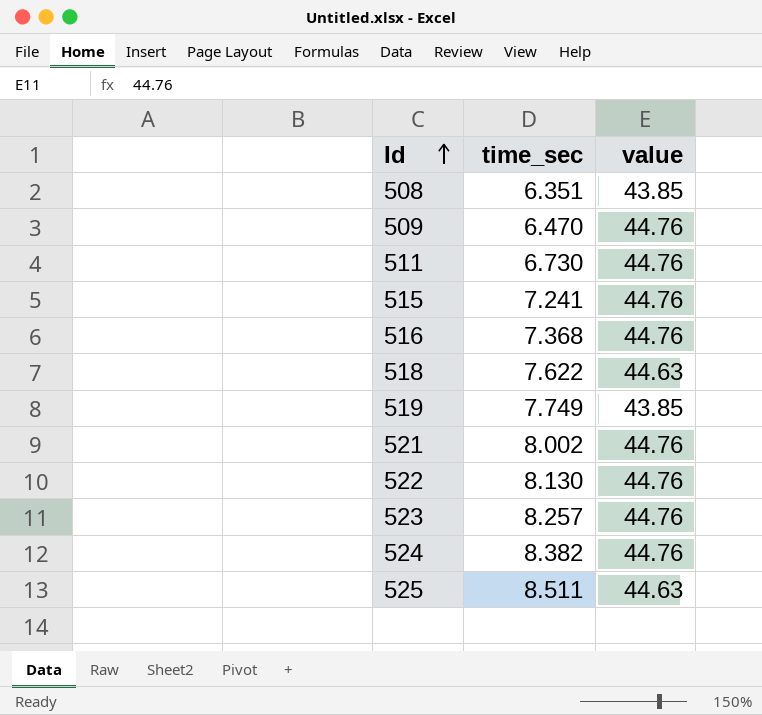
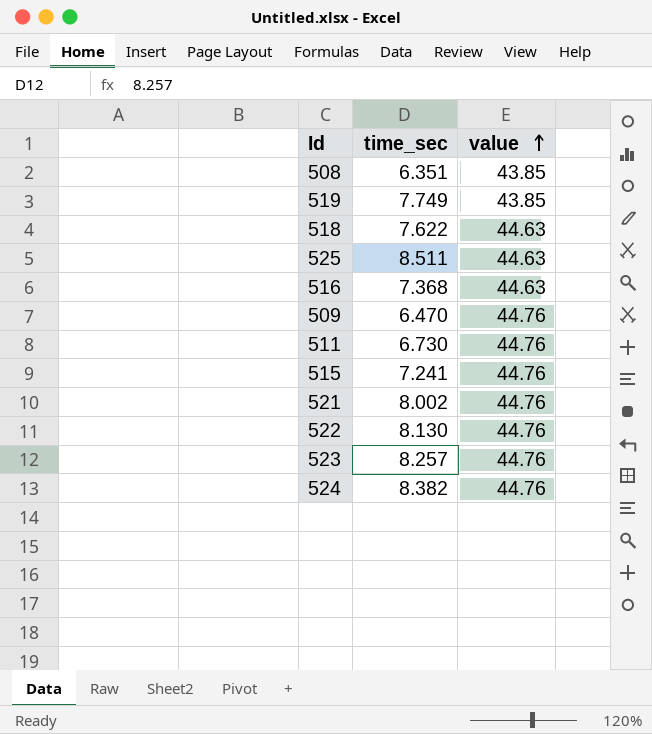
row order: Id ascending -> value ascending
516 | value: 44.76 -> 44.63

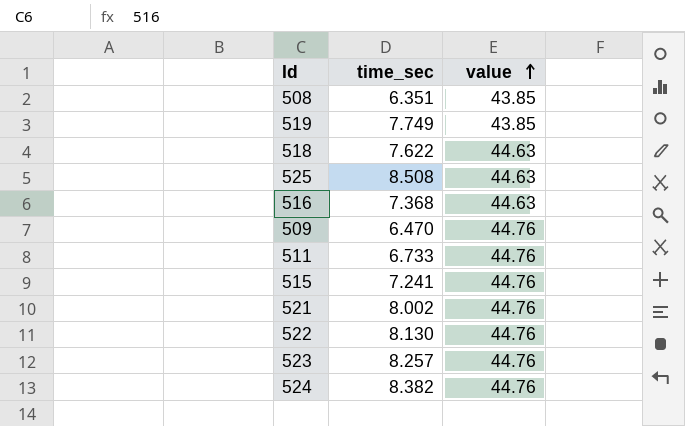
525 | time_sec: 8.511 -> 8.508
511 | time_sec: 6.730 -> 6.733

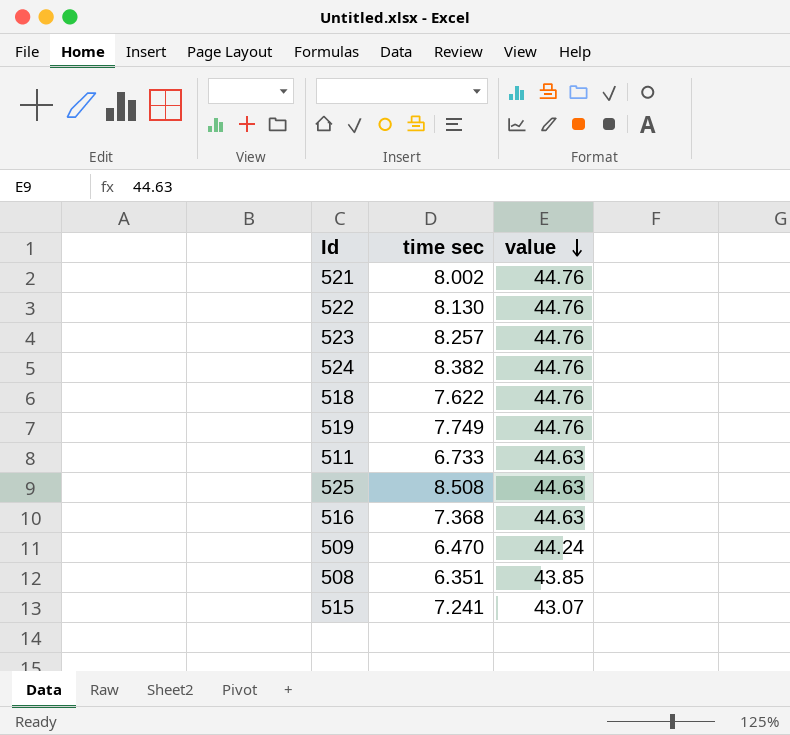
row order: value ascending -> value descending
column name: time_sec -> time sec
518 | value: 44.63 -> 44.76
519 | value: 43.85 -> 44.76
511 | value: 44.76 -> 44.63
509 | value: 44.76 -> 44.24
515 | value: 44.76 -> 43.07

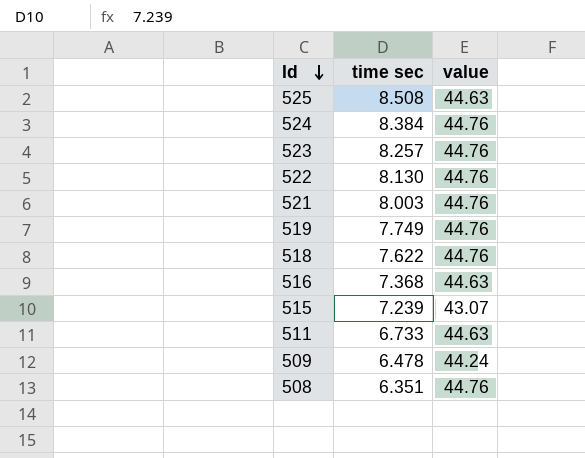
row order: value descending -> Id descending
524 | time sec: 8.382 -> 8.384
521 | time sec: 8.002 -> 8.003
515 | time sec: 7.241 -> 7.239
509 | time sec: 6.470 -> 6.478
508 | value: 43.85 -> 44.76

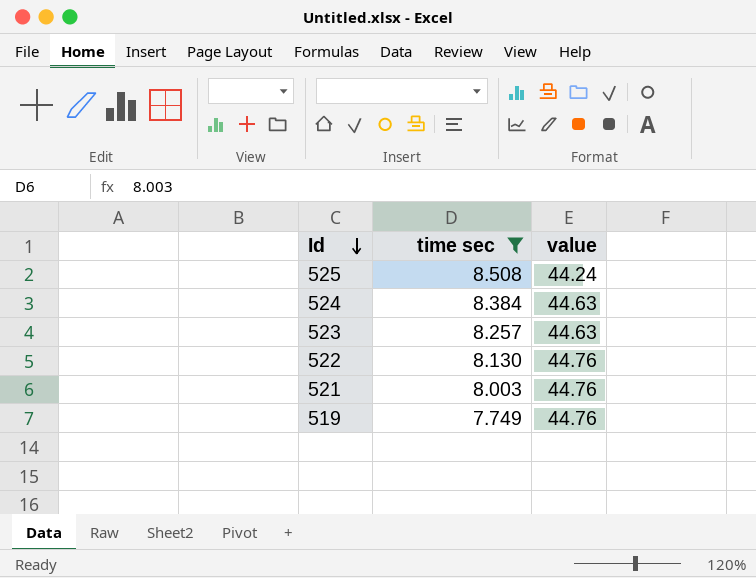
filter: none -> time sec >= 7.749
525 | value: 44.63 -> 44.24
524 | value: 44.76 -> 44.63
523 | value: 44.76 -> 44.63

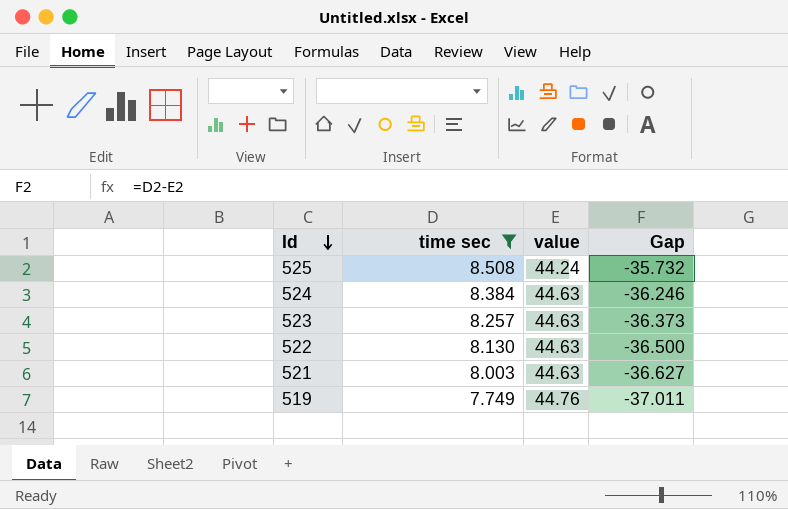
column Gap | formula: none -> [time sec] - [value]
522 | value: 44.76 -> 44.63
521 | value: 44.76 -> 44.63

